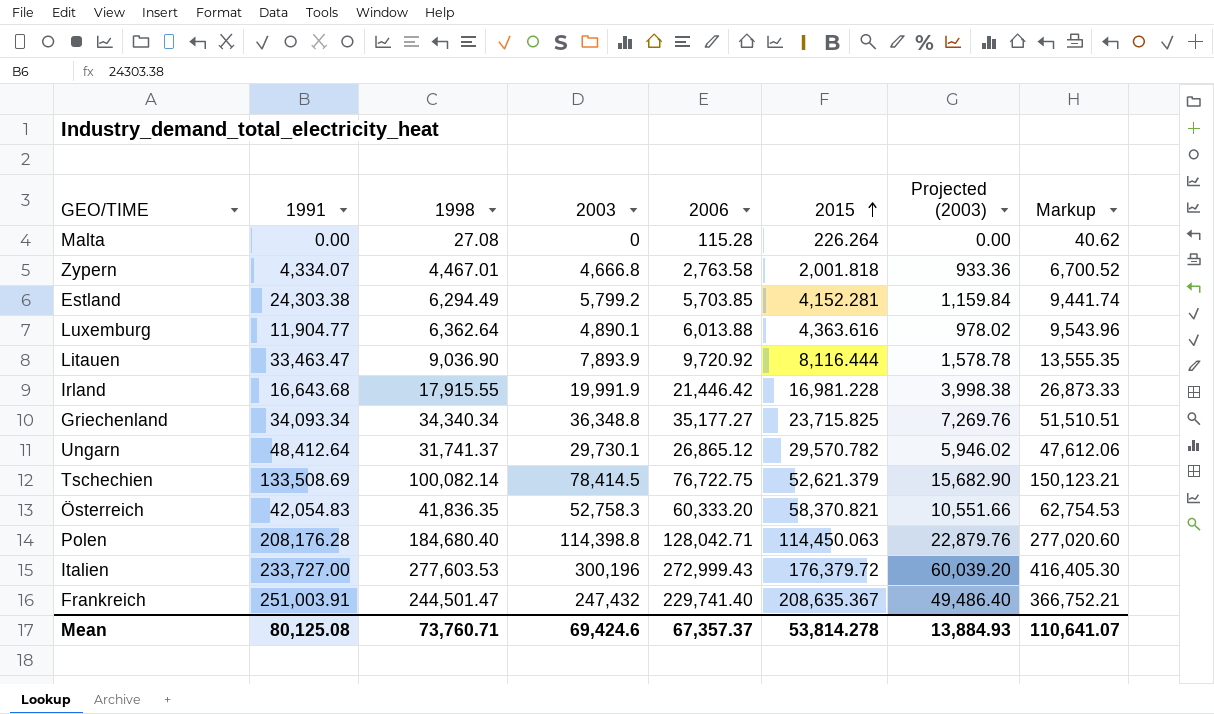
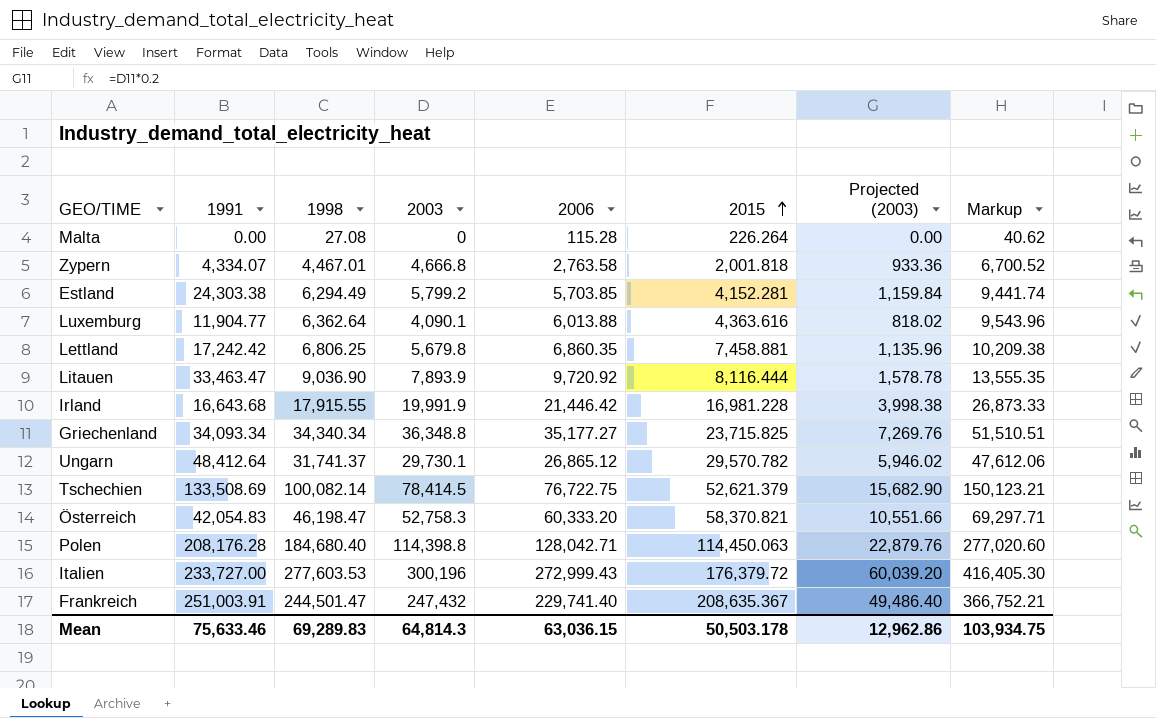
Luxemburg | 2003: 4,890.1 -> 4,090.1
Luxemburg | Projected (2003): 978.02 -> 818.02
row Lettland: none -> 17,242.42 | 6,806.25 | 5,679.8 | 6,860.35 | 7,458.881 | 1,135.96 | 10,209.38
Österreich | 1998: 41,836.35 -> 46,198.47
Österreich | Markup: 62,754.53 -> 69,297.71
Mean | 1991: 80,125.08 -> 75,633.46
Mean | 1998: 73,760.71 -> 69,289.83
Mean | 2003: 69,424.6 -> 64,814.3
Mean | 2006: 67,357.37 -> 63,036.15
Mean | 2015: 53,814.278 -> 50,503.178
Mean | Projected (2003): 13,884.93 -> 12,962.86
Mean | Markup: 110,641.07 -> 103,934.75

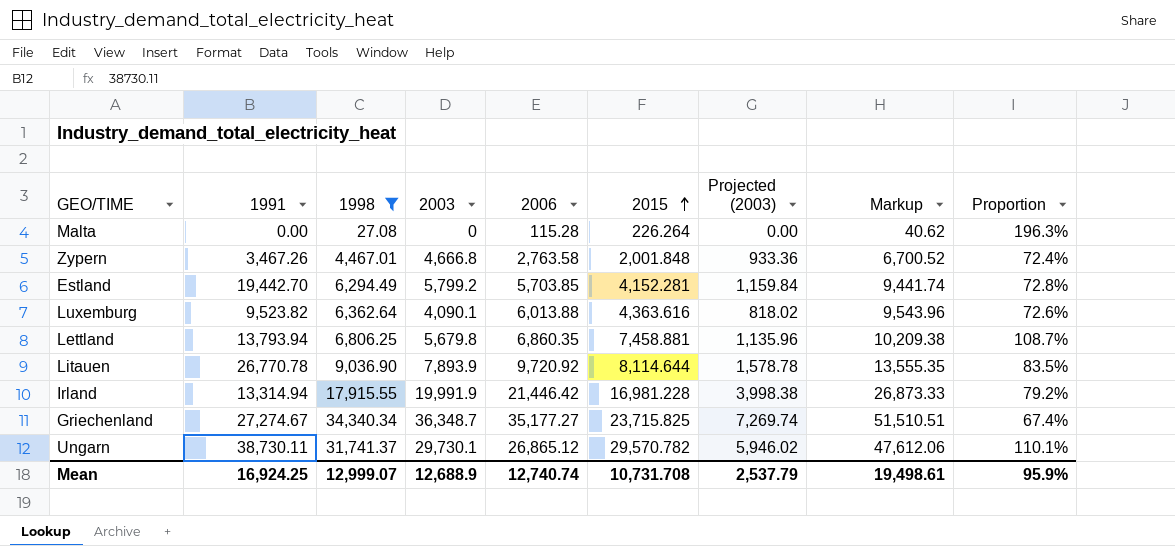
filter: none -> 1998 <= 34,340.34
column Proportion | formula: none -> [2015] / [2006]
Zypern | 1991: 4,334.07 -> 3,467.26
Zypern | 2015: 2,001.818 -> 2,001.848
Estland | 1991: 24,303.38 -> 19,442.70
Luxemburg | 1991: 11,904.77 -> 9,523.82
Lettland | 1991: 17,242.42 -> 13,793.94
Litauen | 1991: 33,463.47 -> 26,770.78
Litauen | 2015: 8,116.444 -> 8,114.644
Irland | 1991: 16,643.68 -> 13,314.94
Griechenland | 1991: 34,093.34 -> 27,274.67
Griechenland | 2003: 36,348.8 -> 36,348.7
Griechenland | Projected (2003): 7,269.76 -> 7,269.74
Ungarn | 1991: 48,412.64 -> 38,730.11
Mean | 1991: 75,633.46 -> 16,924.25
Mean | 1998: 69,289.83 -> 12,999.07
Mean | 2003: 64,814.3 -> 12,688.9
Mean | 2006: 63,036.15 -> 12,740.74
Mean | 2015: 50,503.178 -> 10,731.708
Mean | Projected (2003): 12,962.86 -> 2,537.79
Mean | Markup: 103,934.75 -> 19,498.61

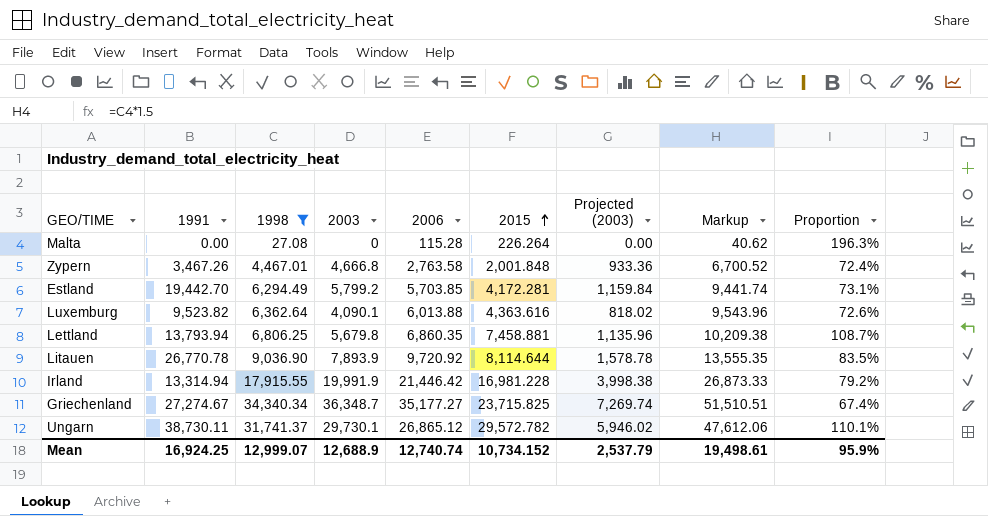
Estland | 2015: 4,152.281 -> 4,172.281
Estland | Proportion: 72.8% -> 73.1%
Ungarn | 2015: 29,570.782 -> 29,572.782
Mean | 2015: 10,731.708 -> 10,734.152

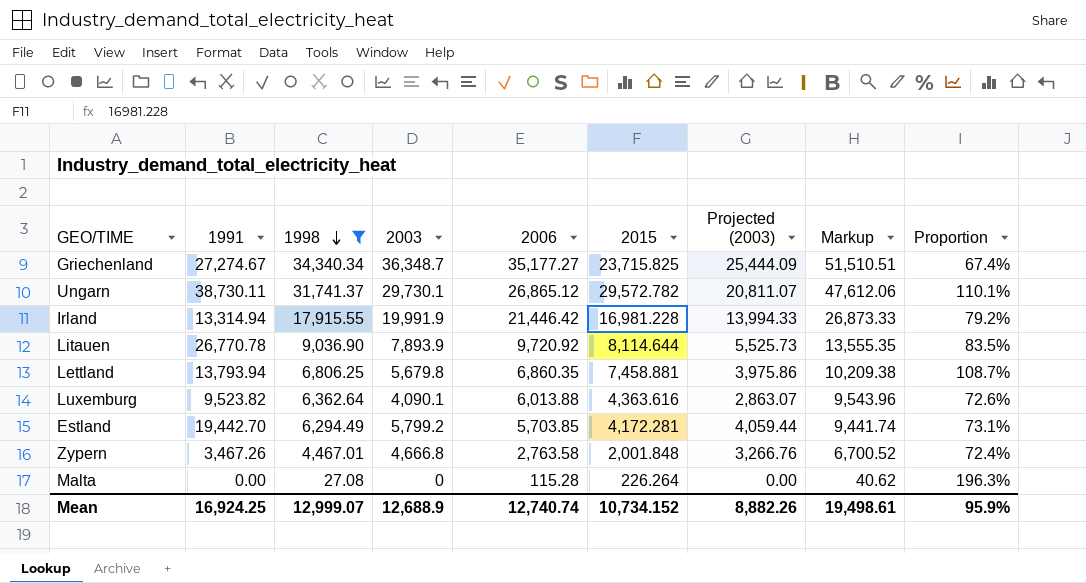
row order: 2015 ascending -> 1998 descending
column Projected (2003) | formula: [2003] * 0.2 -> [2003] * 0.7
Mean | Projected (2003): 2,537.79 -> 8,882.26

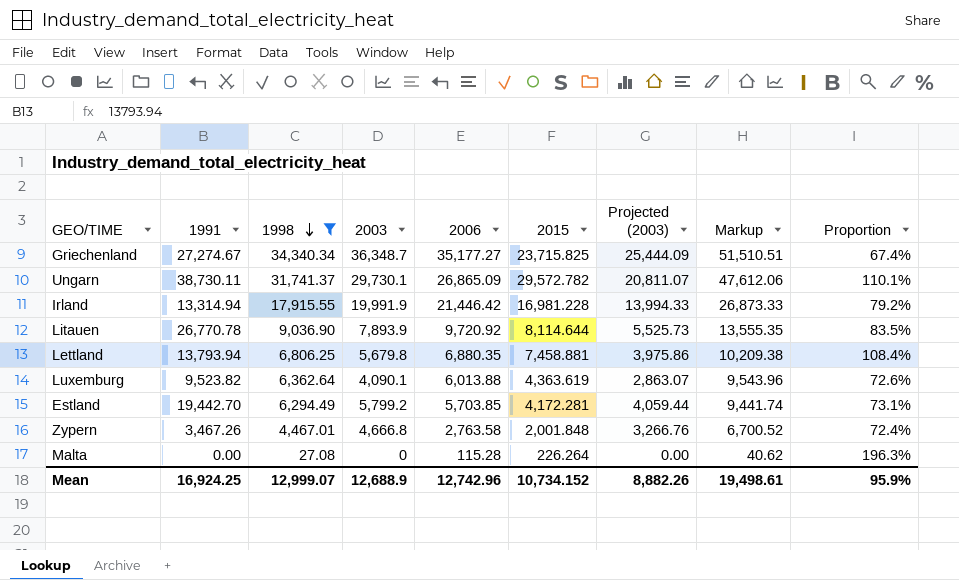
Ungarn | 2006: 26,865.12 -> 26,865.09
Lettland | 2006: 6,860.35 -> 6,880.35
Lettland | Proportion: 108.7% -> 108.4%
Luxemburg | 2015: 4,363.616 -> 4,363.619
Mean | 2006: 12,740.74 -> 12,742.96

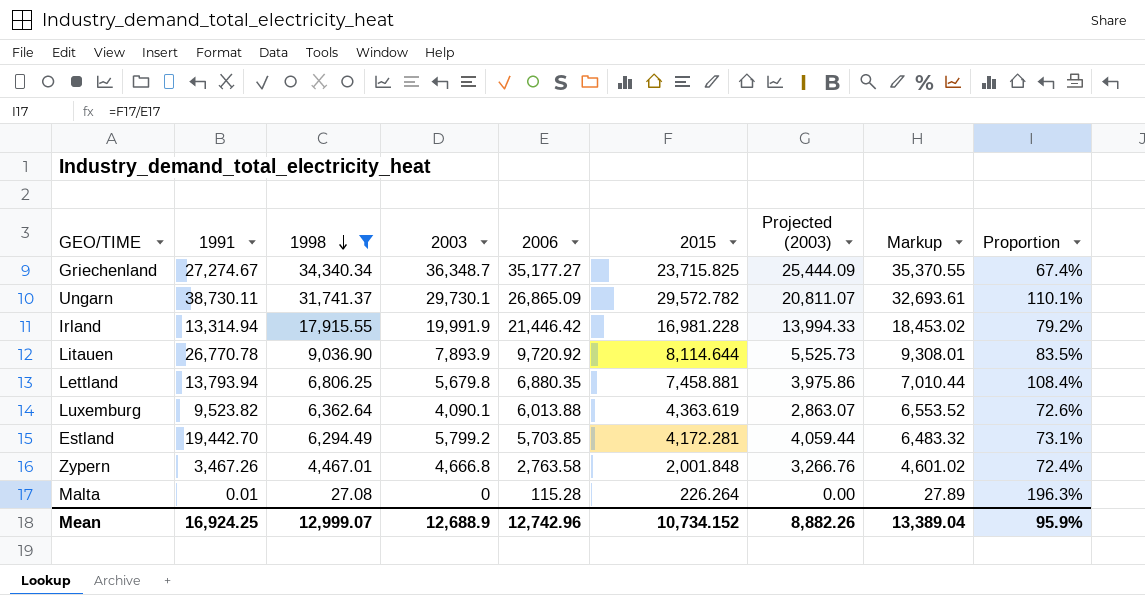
column Markup | formula: [1998] * 1.5 -> [1998] * 1.03
Malta | 1991: 0.00 -> 0.01
Mean | Markup: 19,498.61 -> 13,389.04

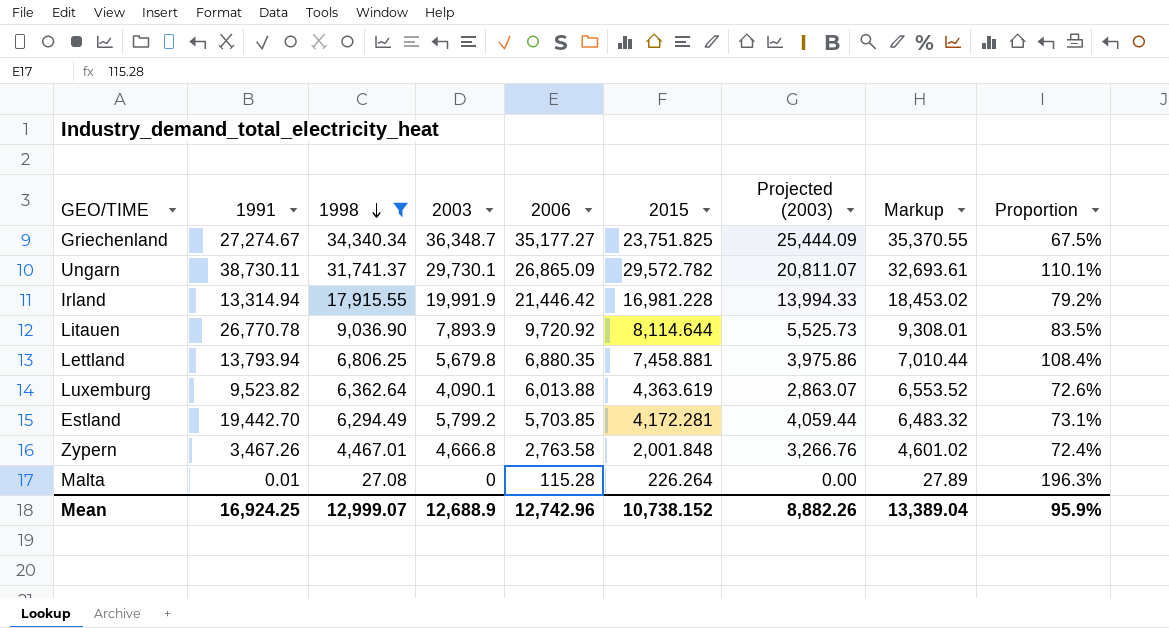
Griechenland | 2015: 23,715.825 -> 23,751.825
Griechenland | Proportion: 67.4% -> 67.5%
Mean | 2015: 10,734.152 -> 10,738.152

